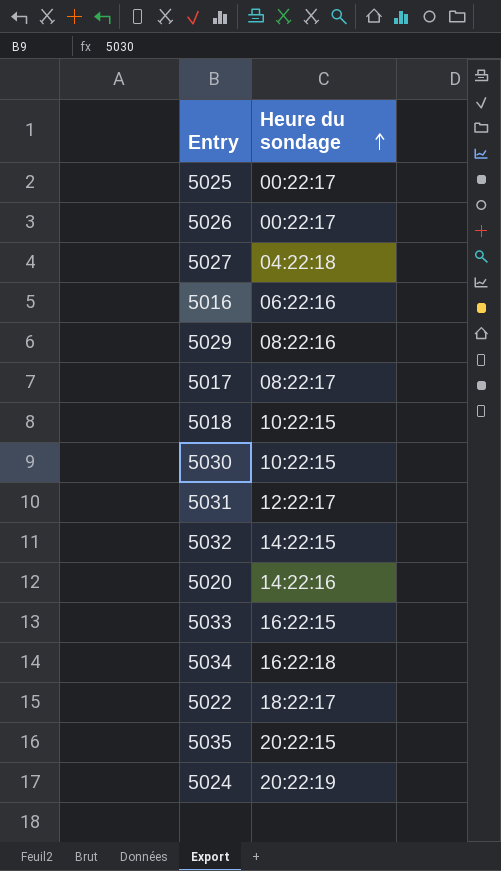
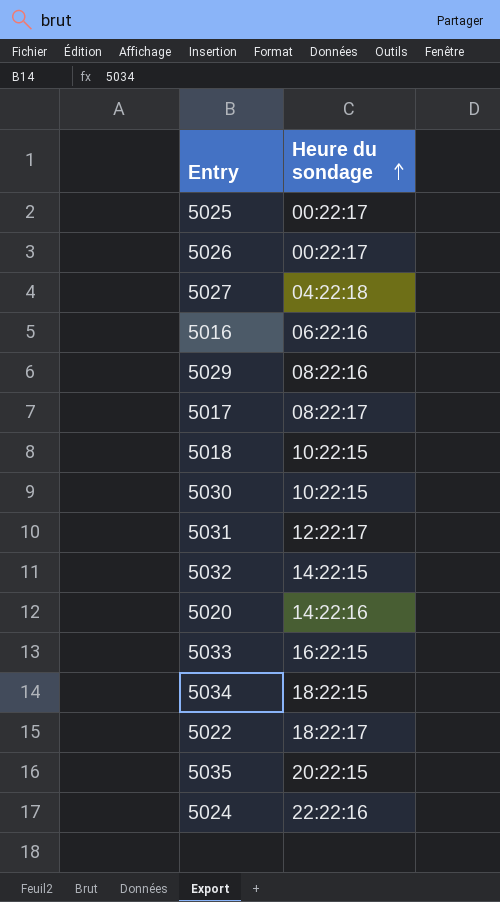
5034 | Heure du sondage: 16:22:18 -> 18:22:15
5024 | Heure du sondage: 20:22:19 -> 22:22:16

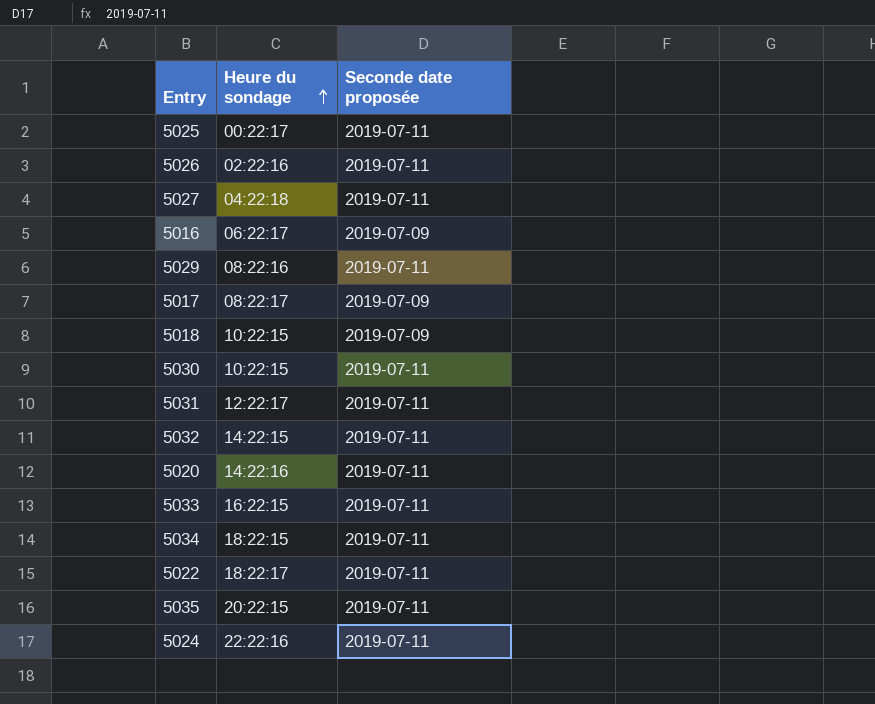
column Seconde date proposée | position: none -> 3
5026 | Heure du sondage: 00:22:17 -> 02:22:16
5016 | Heure du sondage: 06:22:16 -> 06:22:17

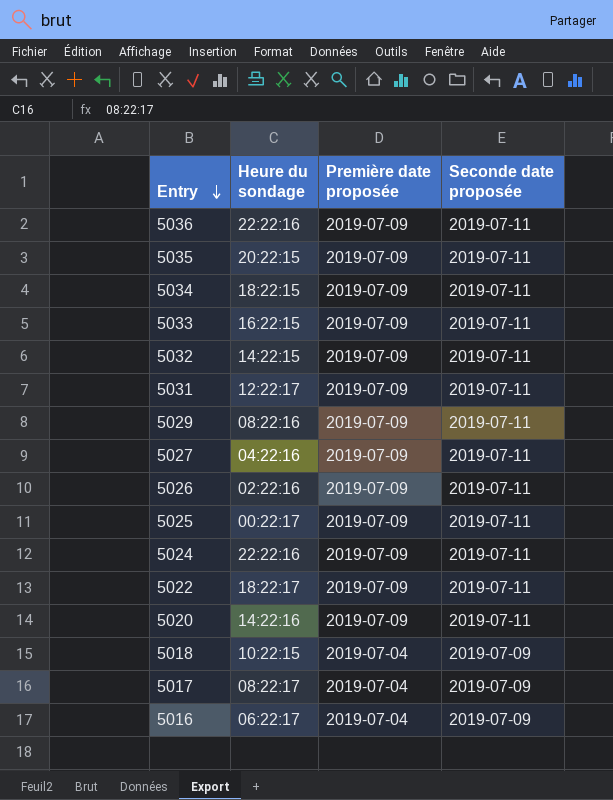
row order: Heure du sondage ascending -> Entry descending
column Première date proposée | position: none -> 3
row 5030: 10:22:15 | 2019-07-11 -> none
row 5036: none -> 22:22:16 | 2019-07-09 | 2019-07-11
5027 | Heure du sondage: 04:22:18 -> 04:22:16

